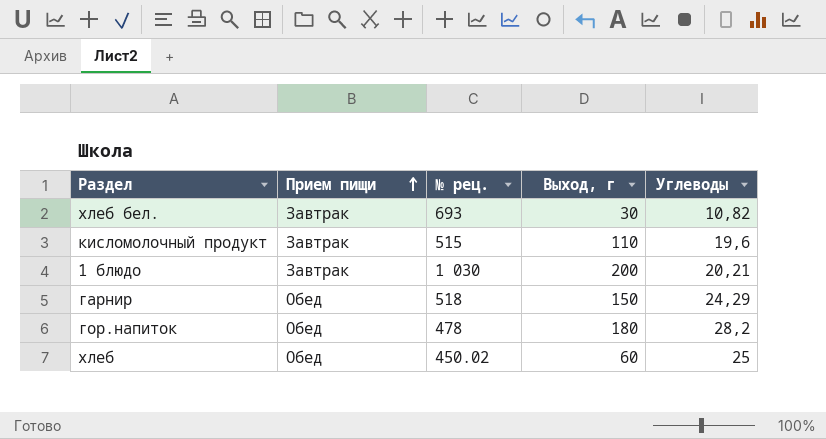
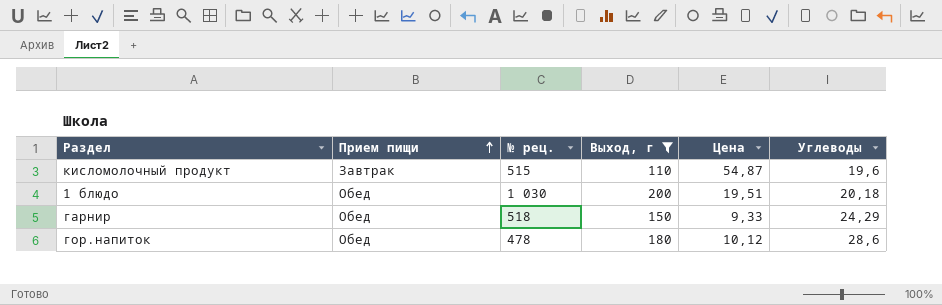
filter: none -> Выход, г >= 110
column Цена | position: none -> 5
1 блюдо | Прием пищи: Завтрак -> Обед
1 блюдо | Углеводы: 20,21 -> 20,18
гор.напиток | Углеводы: 28,2 -> 28,6

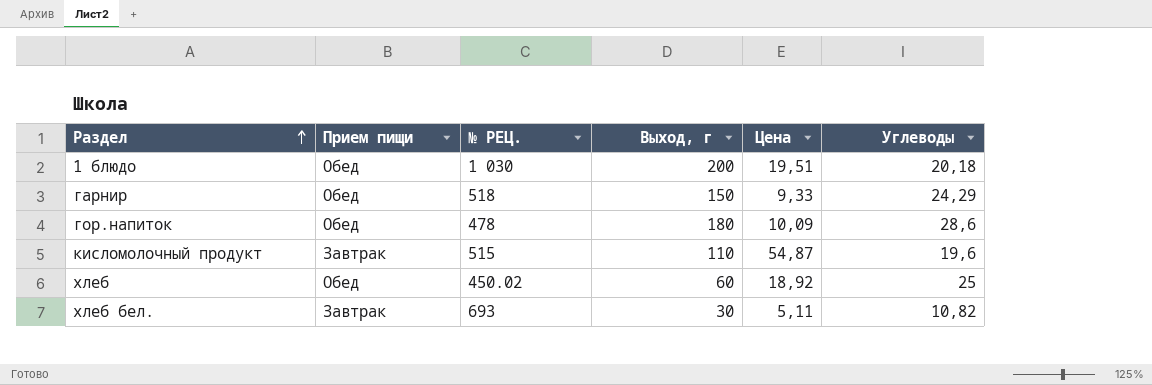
filter: Выход, г >= 110 -> none
row order: Прием пищи ascending -> Раздел ascending
column name: № рец. -> № РЕЦ.
гор.напиток | Цена: 10,12 -> 10,09

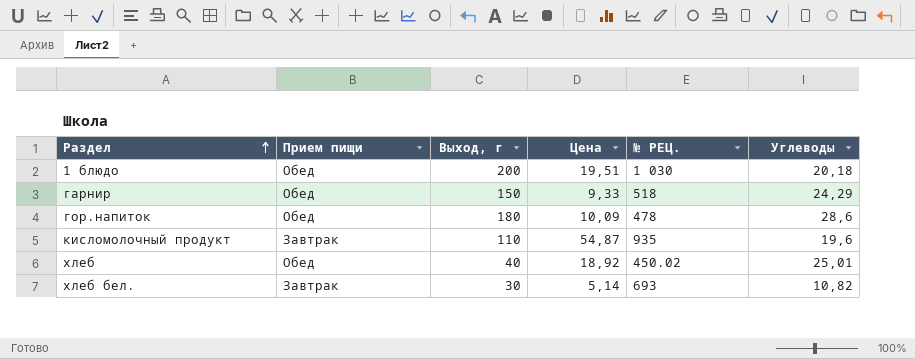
column № РЕЦ. | position: 3 -> 5
кисломолочный продукт | № РЕЦ.: 515 -> 935
хлеб | Выход, г: 60 -> 40
хлеб | Углеводы: 25 -> 25,01
хлеб бел. | Цена: 5,11 -> 5,14

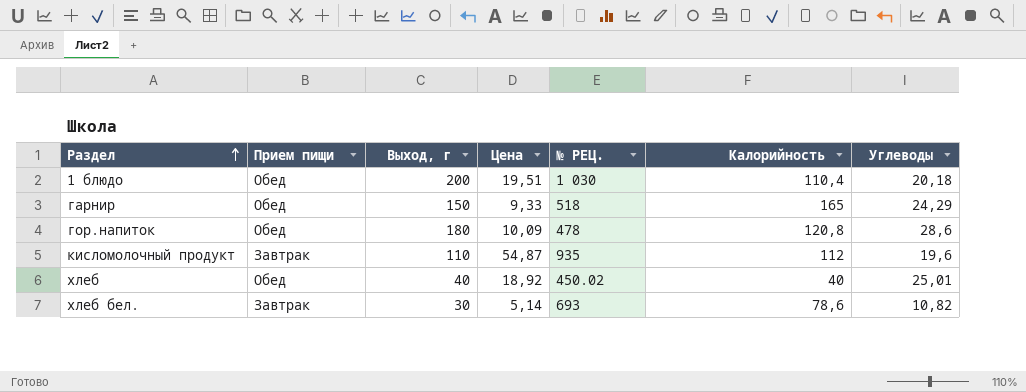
column Калорийность | position: none -> 6

